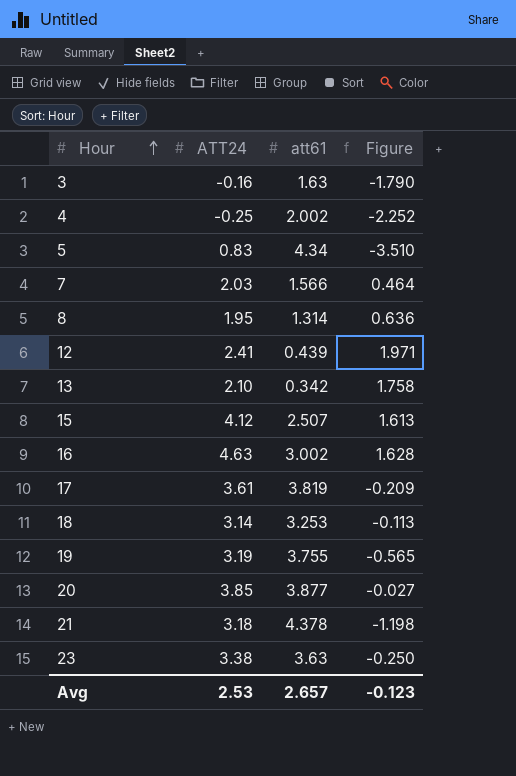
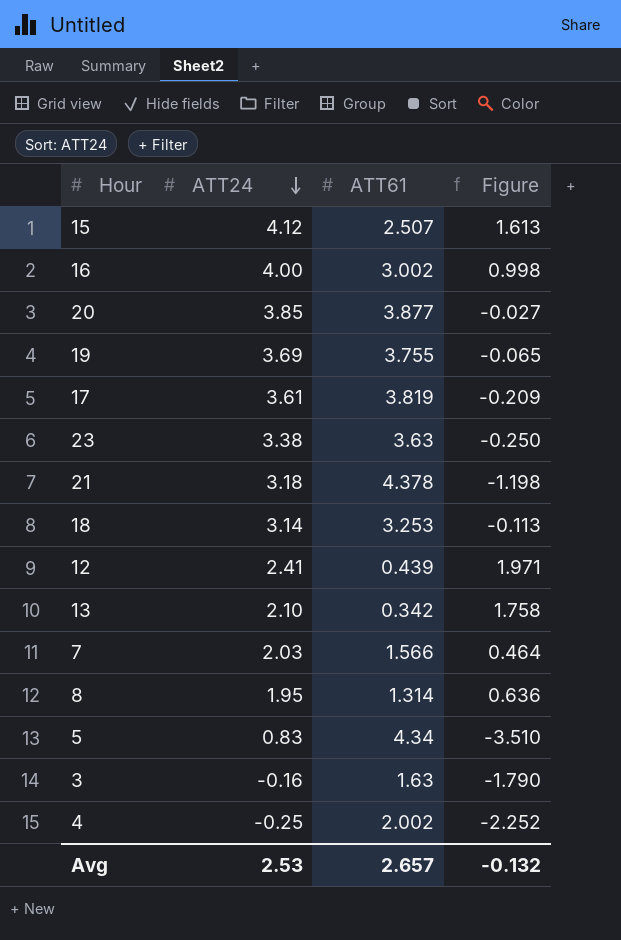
row order: Hour ascending -> ATT24 descending
column name: att61 -> ATT61
16 | ATT24: 4.63 -> 4.00
16 | Figure: 1.628 -> 0.998
19 | ATT24: 3.19 -> 3.69
19 | Figure: -0.565 -> -0.065
Avg | Figure: -0.123 -> -0.132

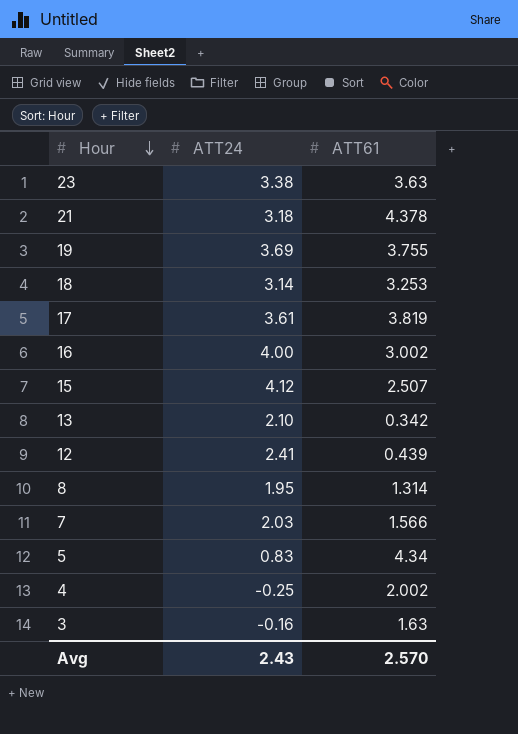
row order: ATT24 descending -> Hour descending
column Figure | formula: [ATT24] - [ATT61] -> none
row 20: 3.85 | 3.877 | -0.027 -> none
Avg | ATT24: 2.53 -> 2.43
Avg | ATT61: 2.657 -> 2.570

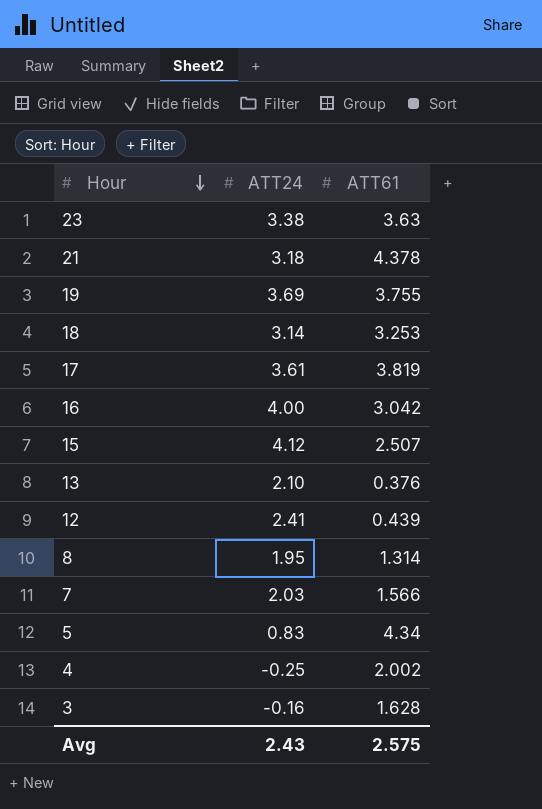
16 | ATT61: 3.002 -> 3.042
13 | ATT61: 0.342 -> 0.376
3 | ATT61: 1.63 -> 1.628
Avg | ATT61: 2.570 -> 2.575

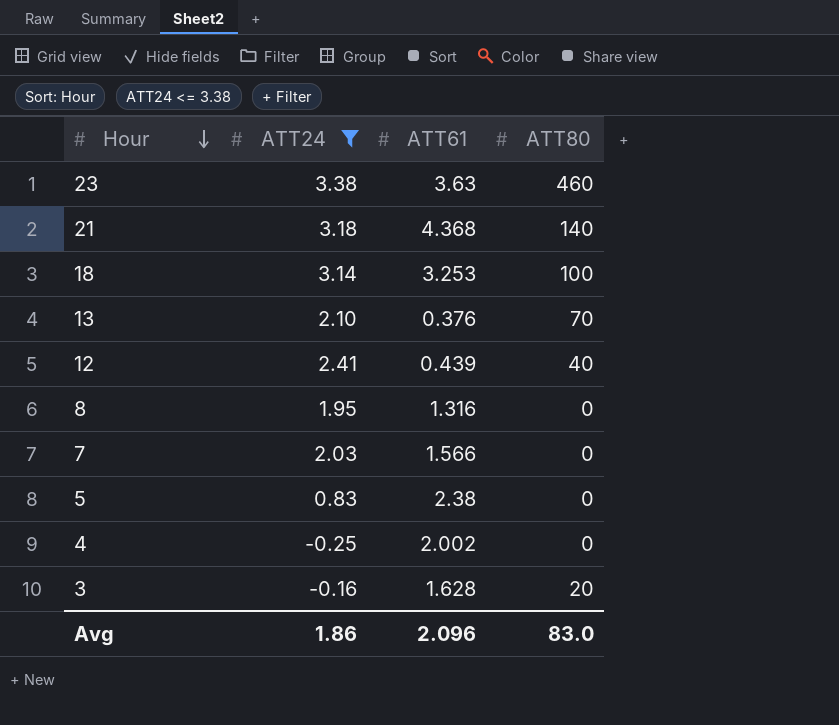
filter: none -> ATT24 <= 3.38
column ATT80 | position: none -> 4
21 | ATT61: 4.378 -> 4.368
8 | ATT61: 1.314 -> 1.316
5 | ATT61: 4.34 -> 2.38
Avg | ATT24: 2.43 -> 1.86
Avg | ATT61: 2.575 -> 2.096

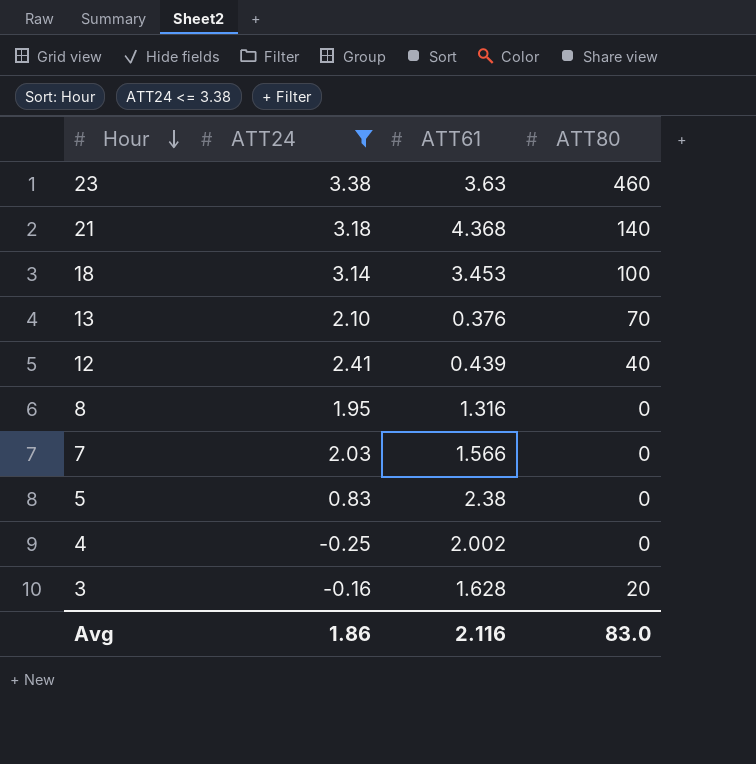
18 | ATT61: 3.253 -> 3.453
Avg | ATT61: 2.096 -> 2.116

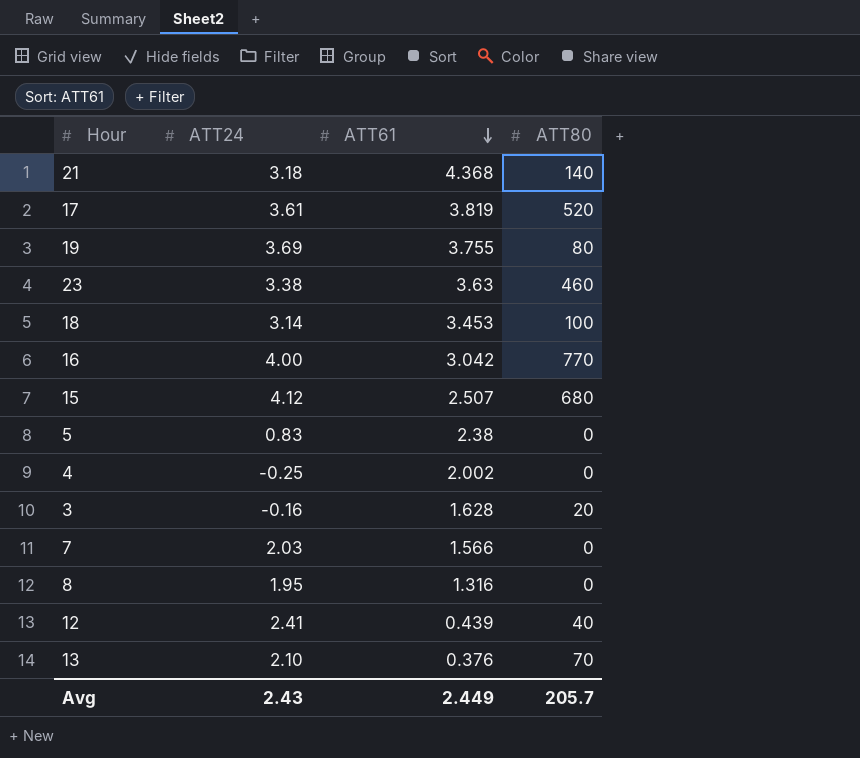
filter: ATT24 <= 3.38 -> none
row order: Hour descending -> ATT61 descending
Avg | ATT24: 1.86 -> 2.43
Avg | ATT61: 2.116 -> 2.449
Avg | ATT80: 83.0 -> 205.7

